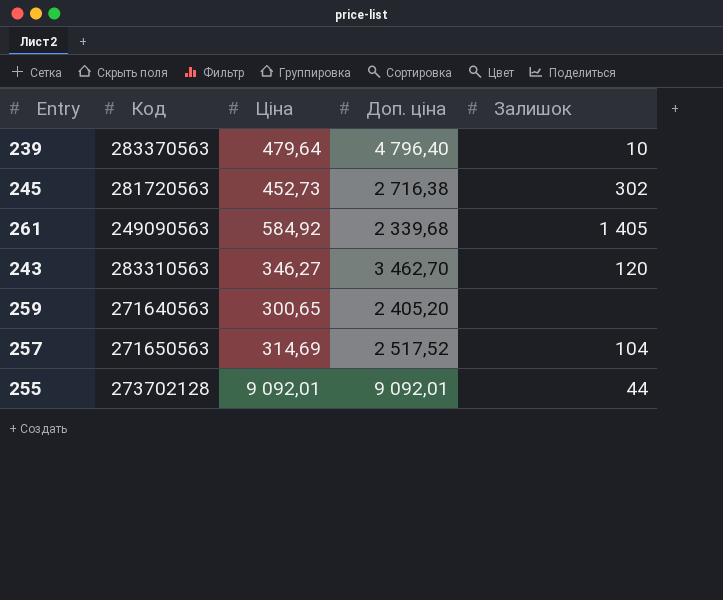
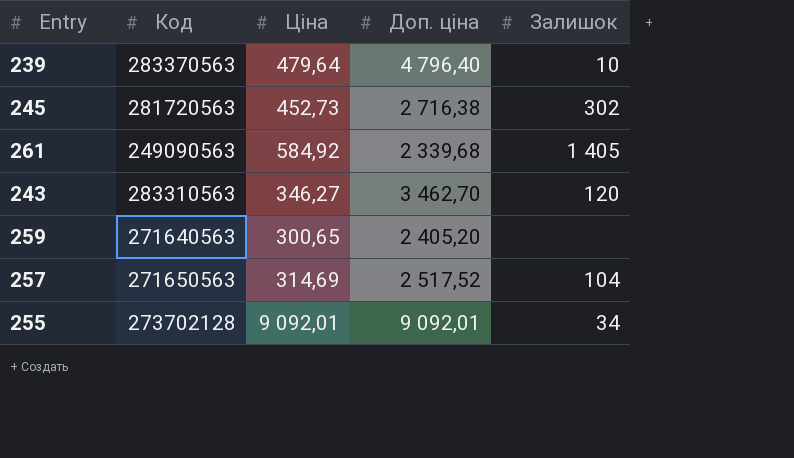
255 | Залишок: 44 -> 34

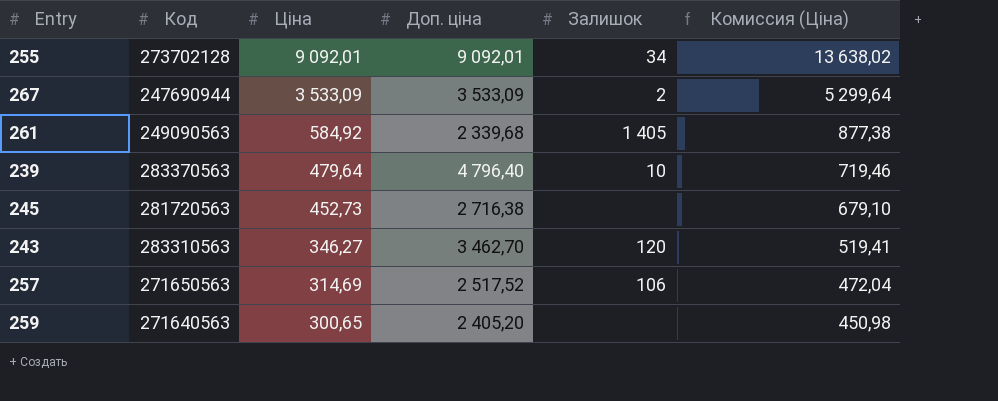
row order: none -> Ціна descending
column Комиссия (Ціна) | formula: none -> [Ціна] * 1,5
row 267: none -> 247690944 | 3 533,09 | 3 533,09 | 2 | 5 299,64
245 | Залишок: 302 -> none
257 | Залишок: 104 -> 106

